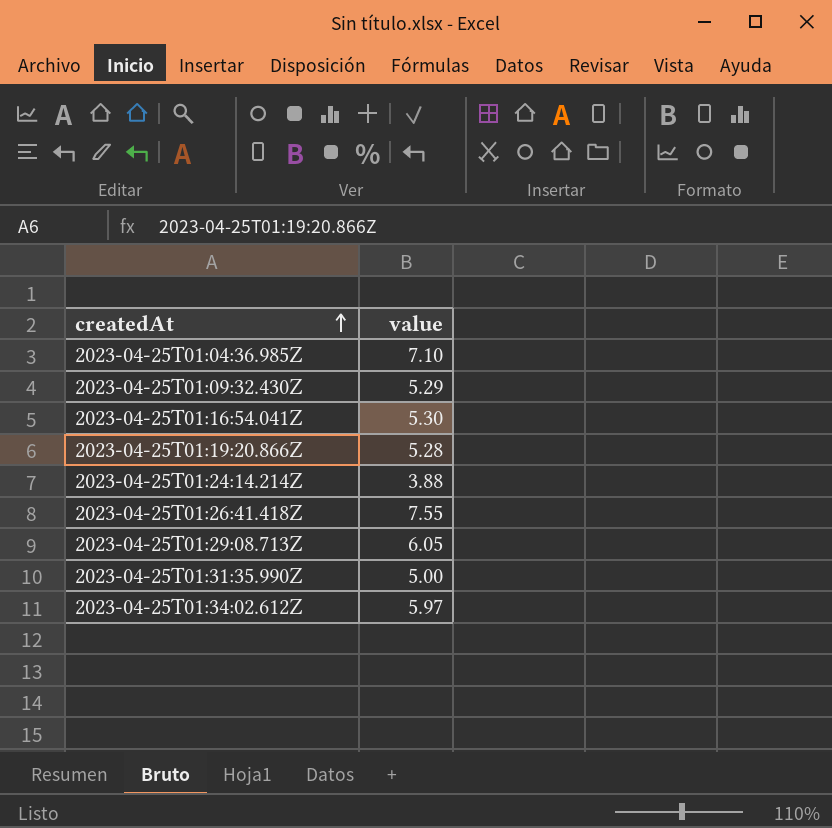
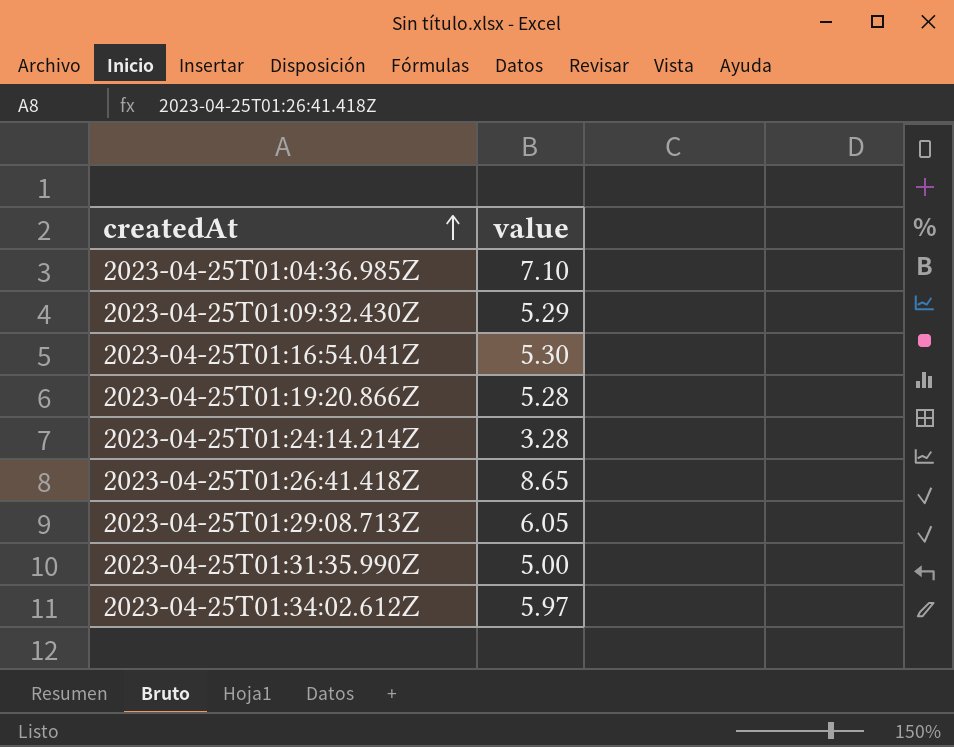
2023-04-25T01:24:14.214Z | value: 3.88 -> 3.28
2023-04-25T01:26:41.418Z | value: 7.55 -> 8.65

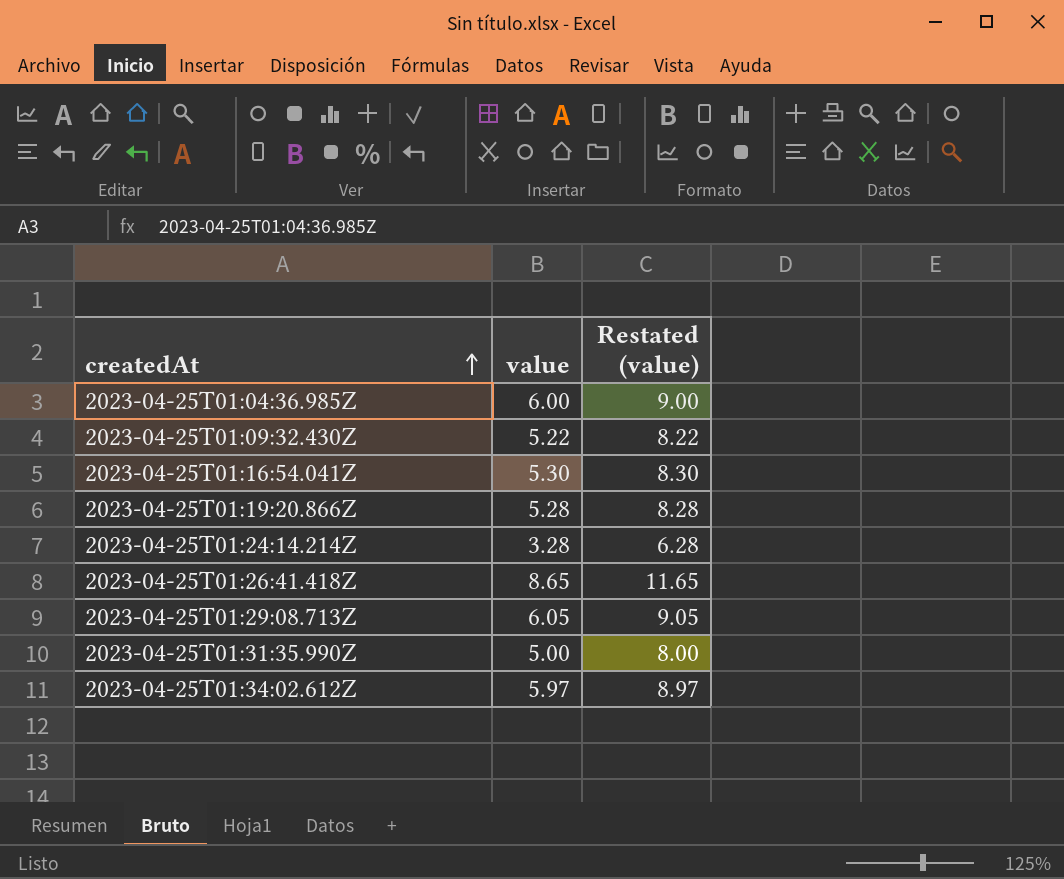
column Restated (value) | formula: none -> [value] + 3
2023-04-25T01:04:36.985Z | value: 7.10 -> 6.00
2023-04-25T01:09:32.430Z | value: 5.29 -> 5.22

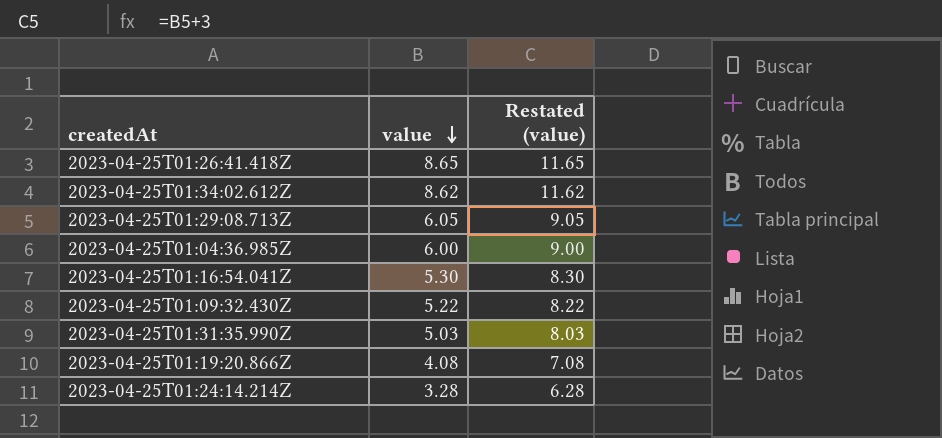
row order: createdAt ascending -> value descending
2023-04-25T01:34:02.612Z | value: 5.97 -> 8.62
2023-04-25T01:34:02.612Z | Restated (value): 8.97 -> 11.62
2023-04-25T01:31:35.990Z | value: 5.00 -> 5.03
2023-04-25T01:31:35.990Z | Restated (value): 8.00 -> 8.03
2023-04-25T01:19:20.866Z | value: 5.28 -> 4.08
2023-04-25T01:19:20.866Z | Restated (value): 8.28 -> 7.08

